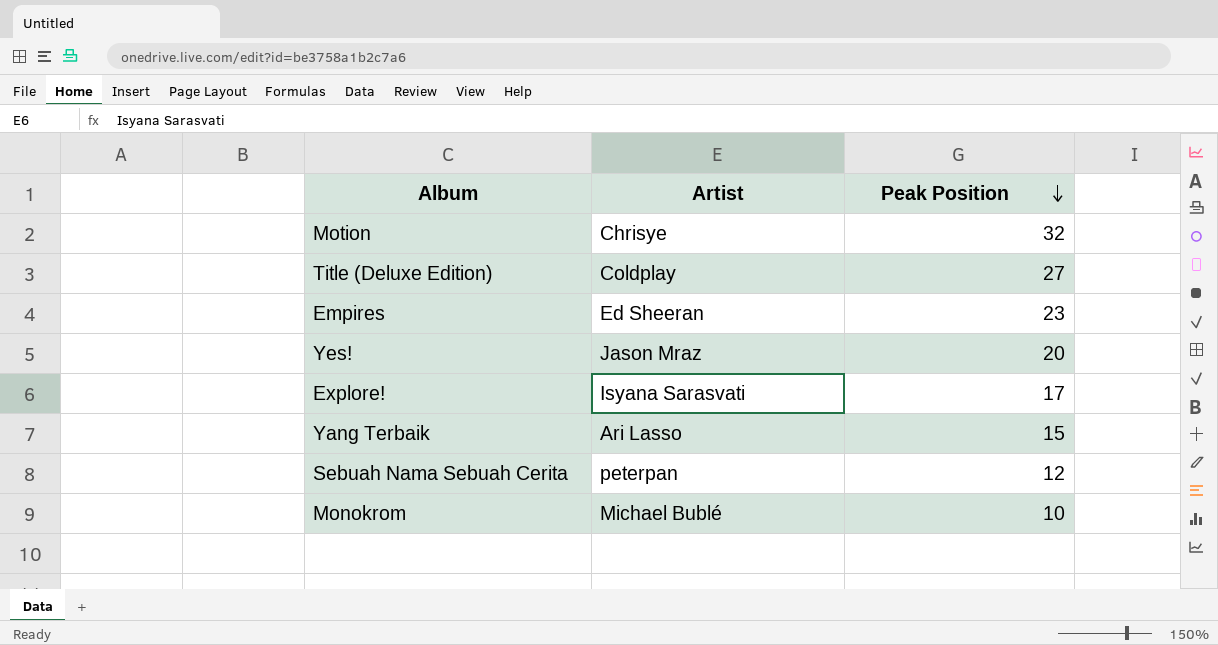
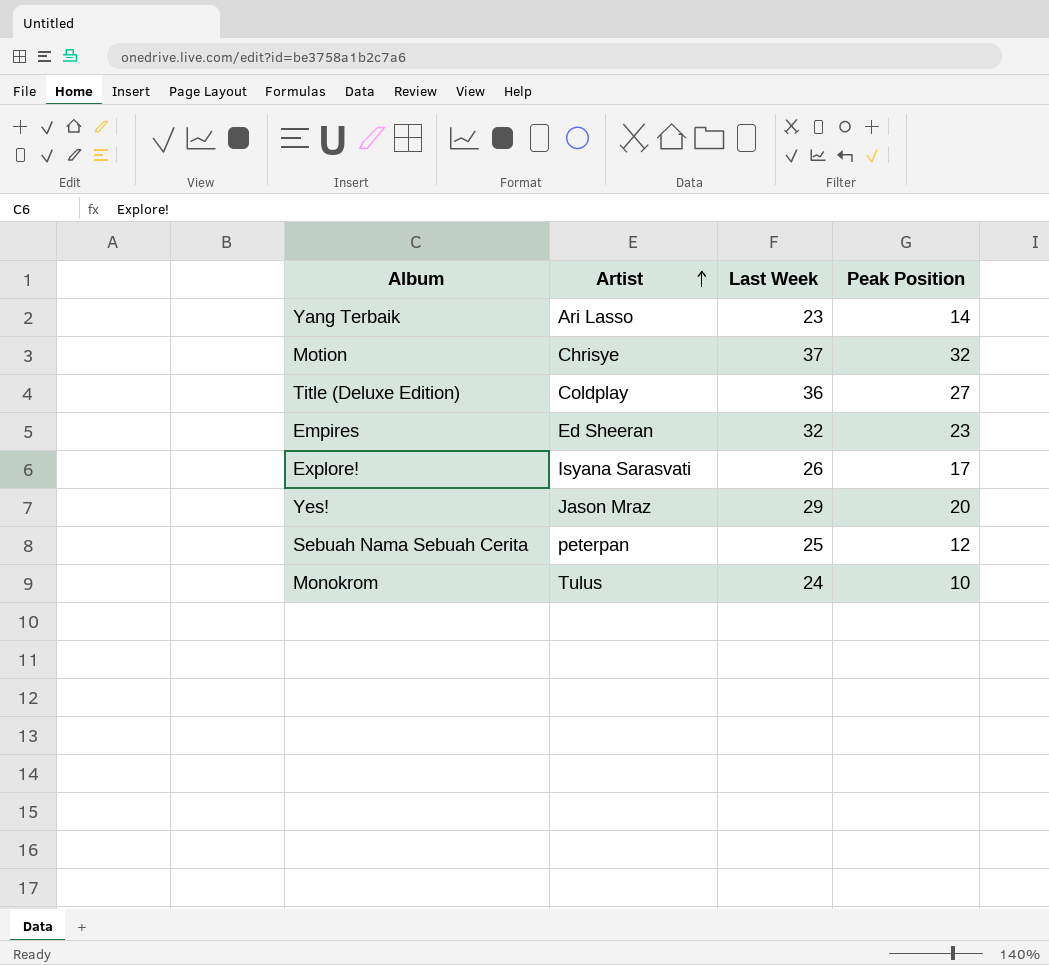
row order: Peak Position descending -> Artist ascending
column Last Week | position: none -> 3
Yang Terbaik | Peak Position: 15 -> 14
Monokrom | Artist: Michael Bublé -> Tulus

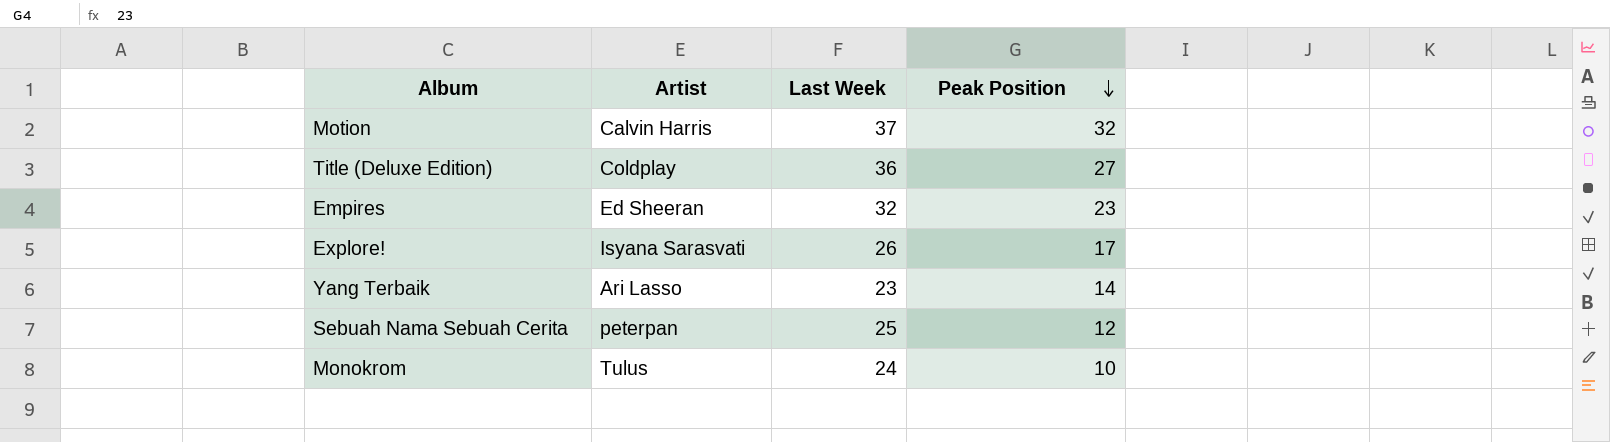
row order: Artist ascending -> Peak Position descending
row Yes!: Jason Mraz | 29 | 20 -> none
Motion | Artist: Chrisye -> Calvin Harris

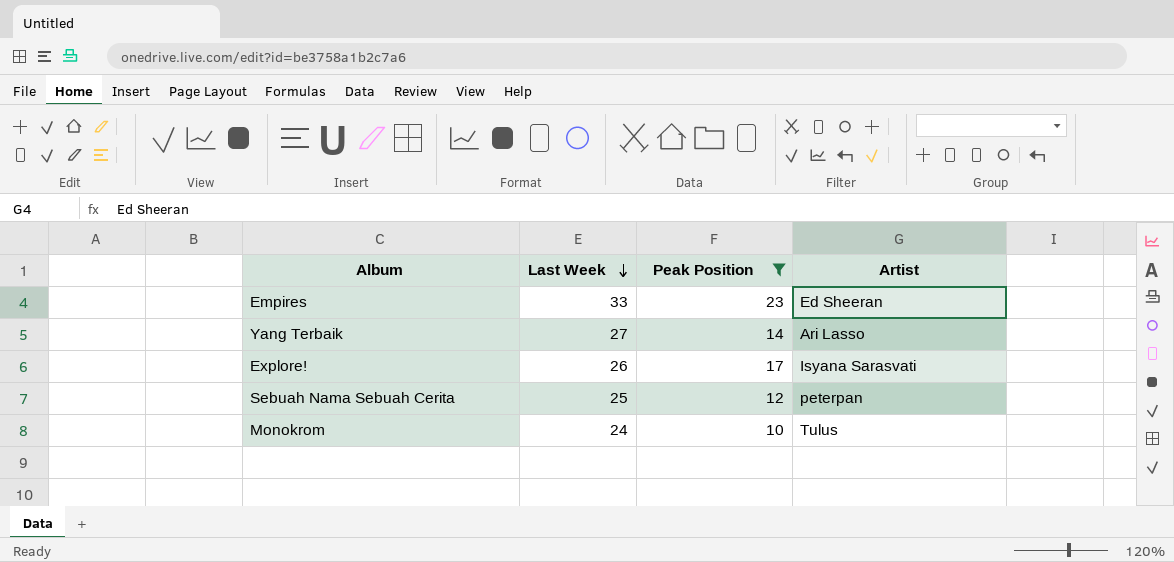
filter: none -> Peak Position <= 23
row order: Peak Position descending -> Last Week descending
column Artist | position: 2 -> 4
Empires | Last Week: 32 -> 33
Yang Terbaik | Last Week: 23 -> 27

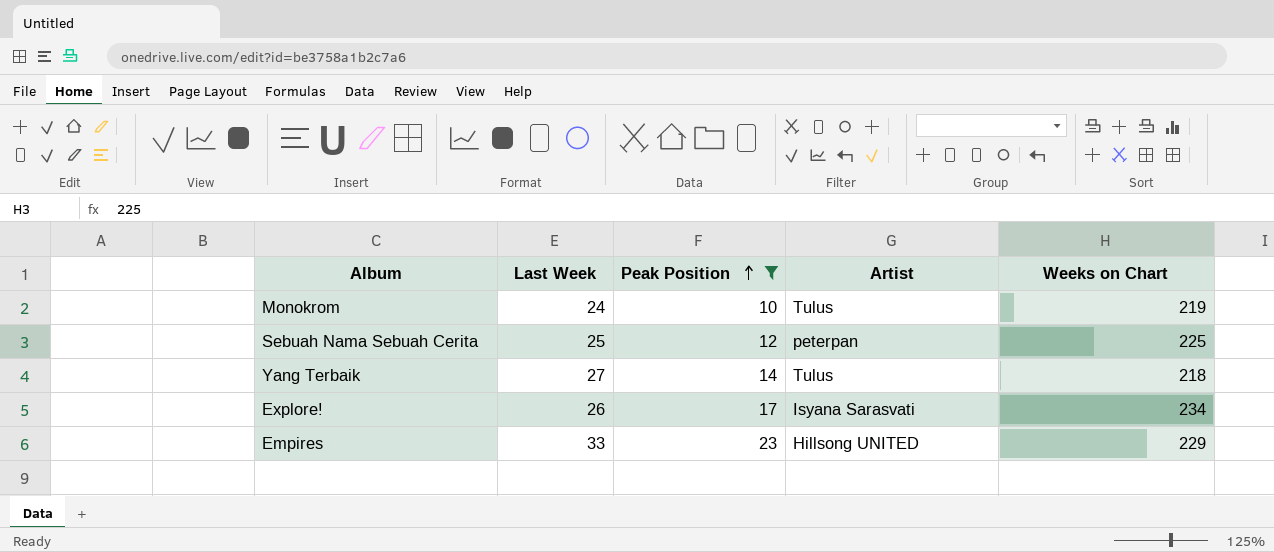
row order: Last Week descending -> Peak Position ascending
column Weeks on Chart | position: none -> 5
Yang Terbaik | Artist: Ari Lasso -> Tulus
Empires | Artist: Ed Sheeran -> Hillsong UNITED

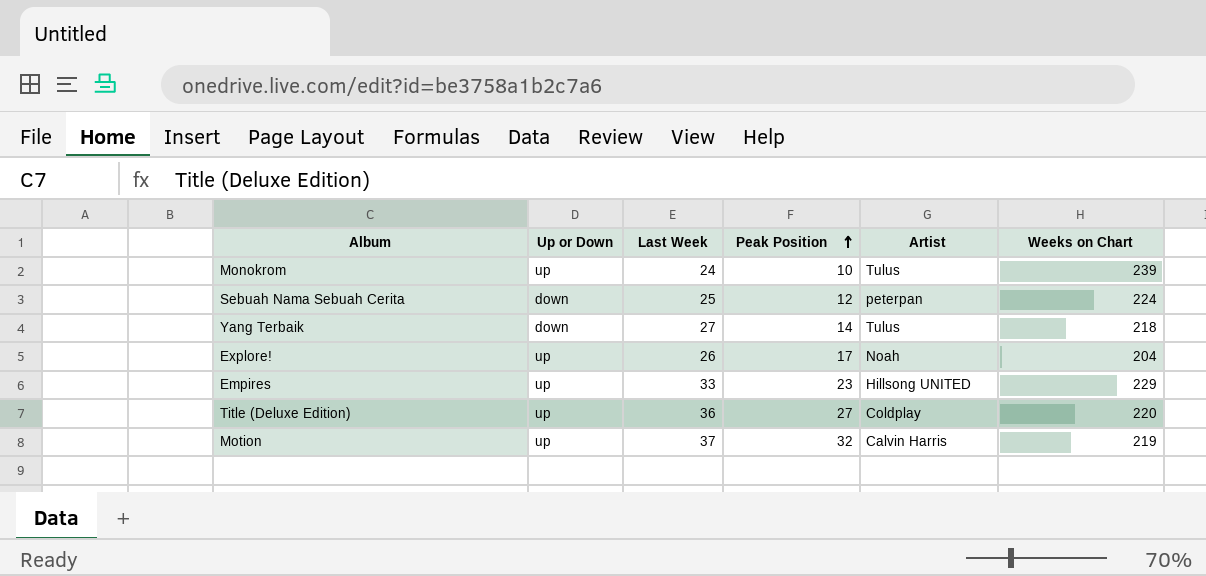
filter: Peak Position <= 23 -> none
column Up or Down | position: none -> 2
Monokrom | Weeks on Chart: 219 -> 239
Sebuah Nama Sebuah Cerita | Weeks on Chart: 225 -> 224
Explore! | Artist: Isyana Sarasvati -> Noah
Explore! | Weeks on Chart: 234 -> 204

